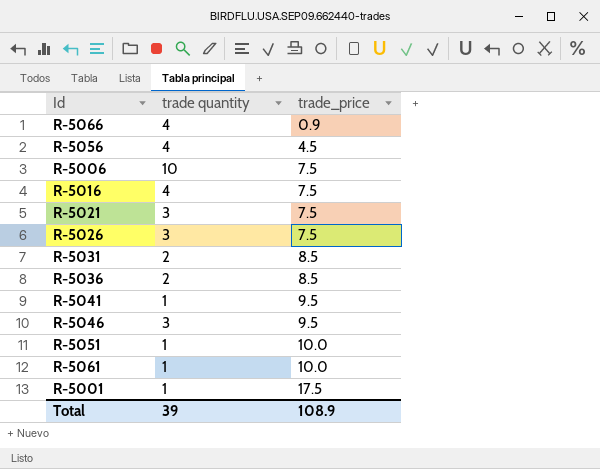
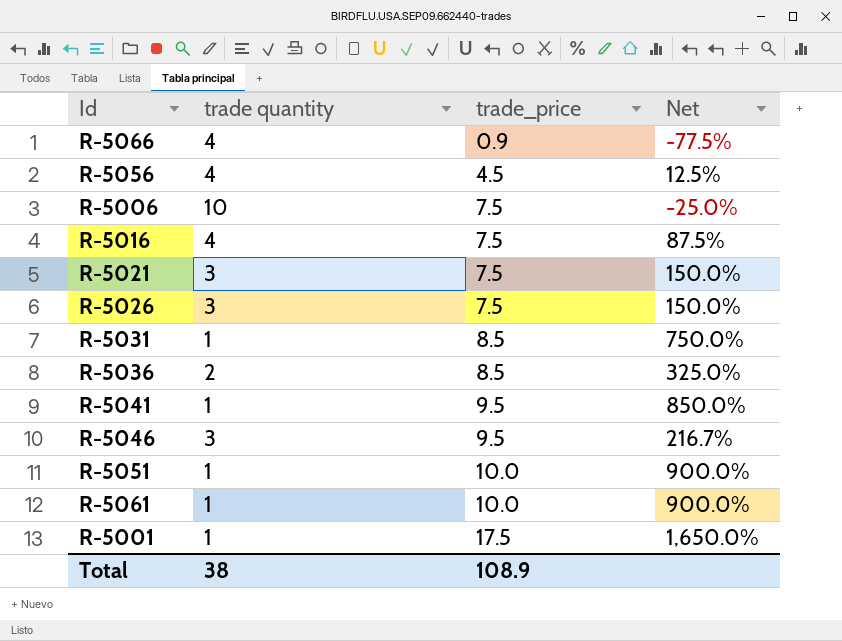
column Net | formula: none -> ([trade_price] - [trade quantity]) / [trade quantity]
R-5031 | trade quantity: 2 -> 1
Total | trade quantity: 39 -> 38

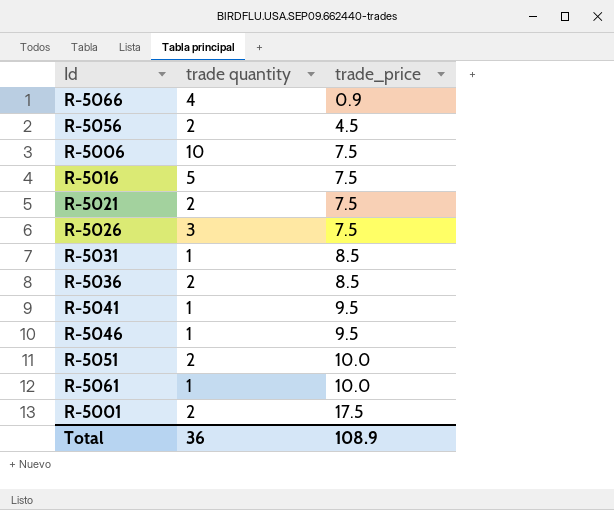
column Net | formula: ([trade_price] - [trade quantity]) / [trade quantity] -> none
R-5056 | trade quantity: 4 -> 2
R-5016 | trade quantity: 4 -> 5
R-5021 | trade quantity: 3 -> 2
R-5046 | trade quantity: 3 -> 1
R-5051 | trade quantity: 1 -> 2
R-5001 | trade quantity: 1 -> 2
Total | trade quantity: 38 -> 36

